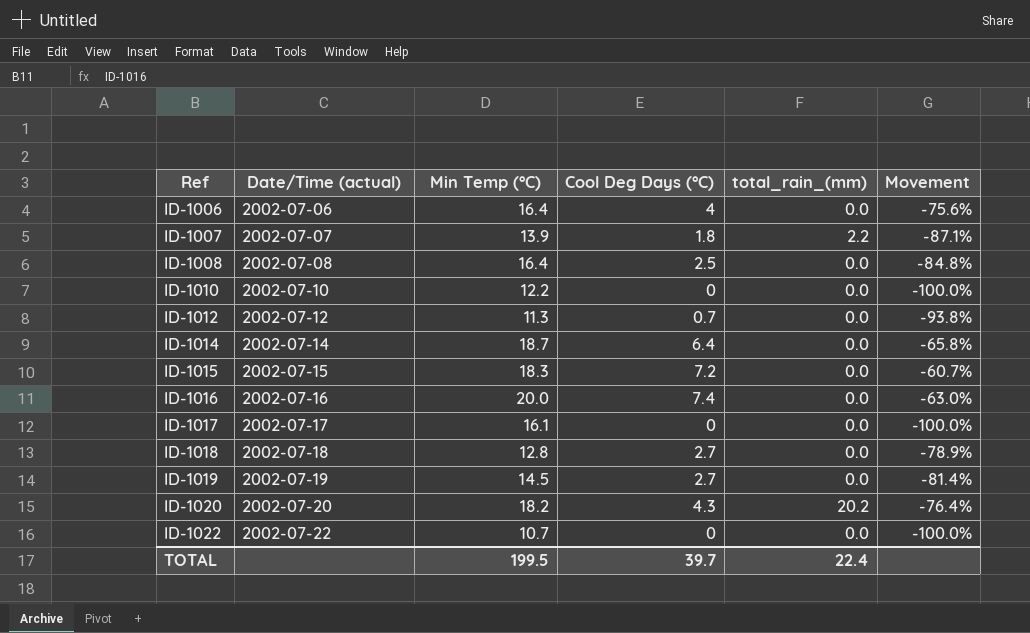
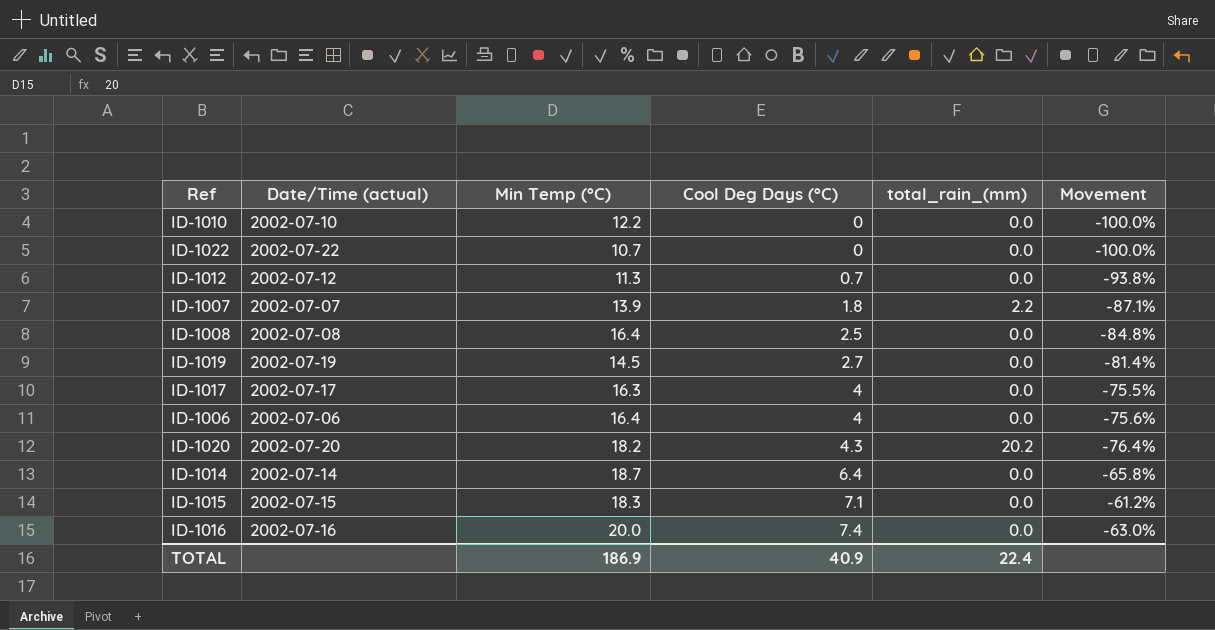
row order: Ref ascending -> Cool Deg Days (°C) ascending
row ID-1018: 2002-07-18 | 12.8 | 2.7 | 0.0 | -78.9% -> none
ID-1017 | Min Temp (°C): 16.1 -> 16.3
ID-1017 | Cool Deg Days (°C): 0 -> 4
ID-1017 | Movement: -100.0% -> -75.5%
ID-1015 | Cool Deg Days (°C): 7.2 -> 7.1
ID-1015 | Movement: -60.7% -> -61.2%
TOTAL | Min Temp (°C): 199.5 -> 186.9
TOTAL | Cool Deg Days (°C): 39.7 -> 40.9

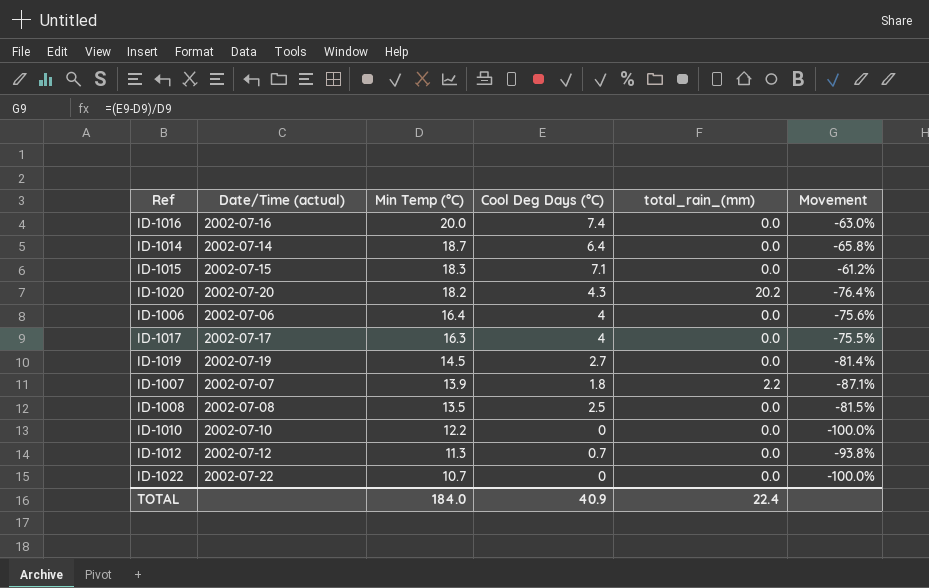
row order: Cool Deg Days (°C) ascending -> Min Temp (°C) descending
ID-1008 | Min Temp (°C): 16.4 -> 13.5
ID-1008 | Movement: -84.8% -> -81.5%
TOTAL | Min Temp (°C): 186.9 -> 184.0

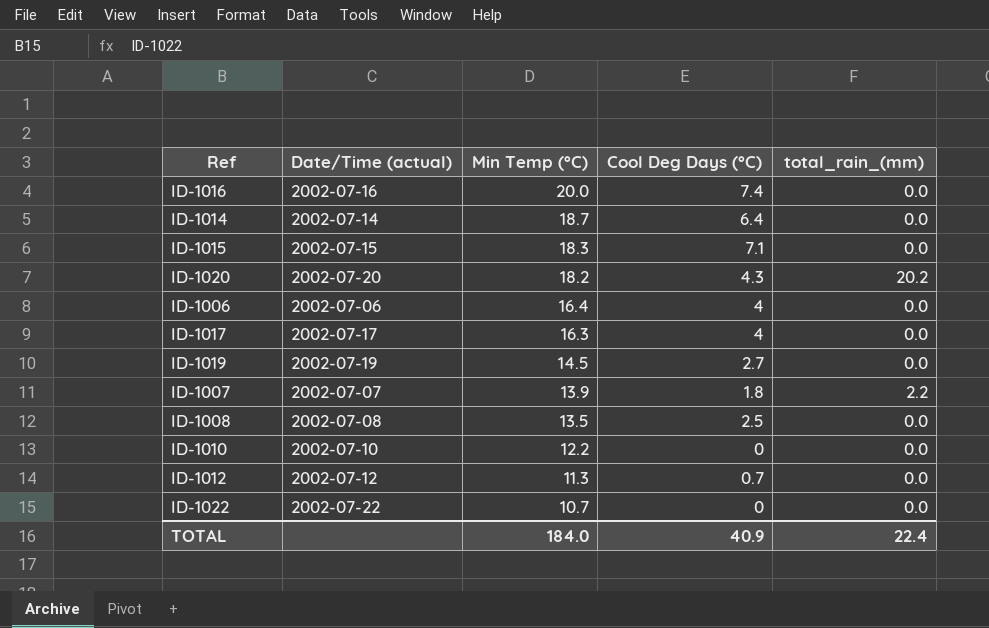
column Movement | formula: ([Cool Deg Days (°C)] - [Min Temp (°C)]) / [Min Temp (°C)] -> none

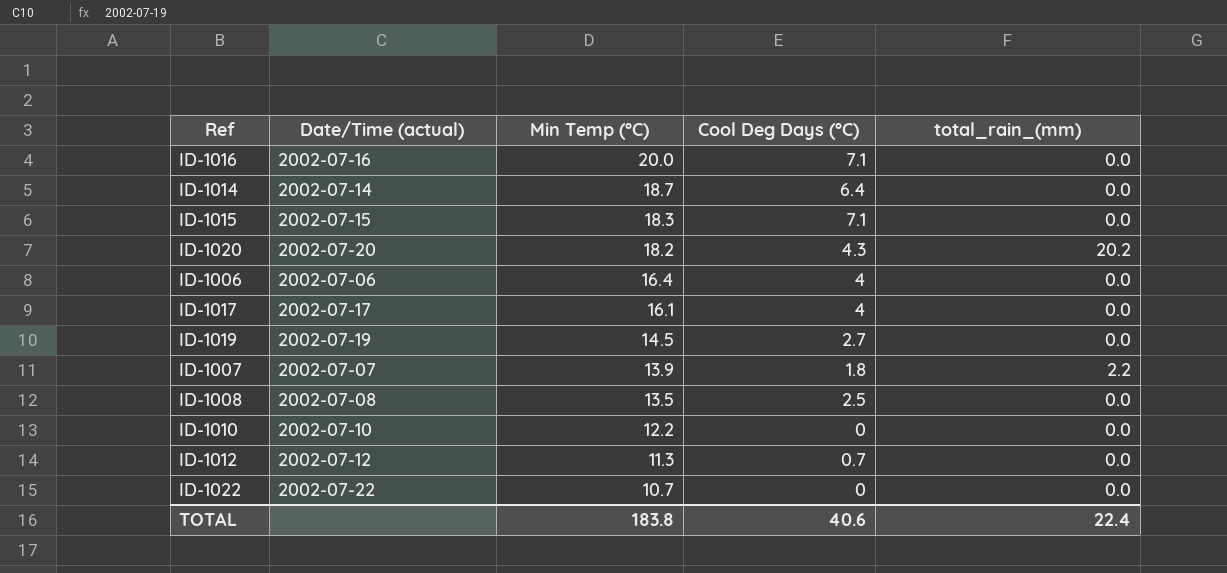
ID-1016 | Cool Deg Days (°C): 7.4 -> 7.1
ID-1017 | Min Temp (°C): 16.3 -> 16.1
TOTAL | Min Temp (°C): 184.0 -> 183.8
TOTAL | Cool Deg Days (°C): 40.9 -> 40.6

